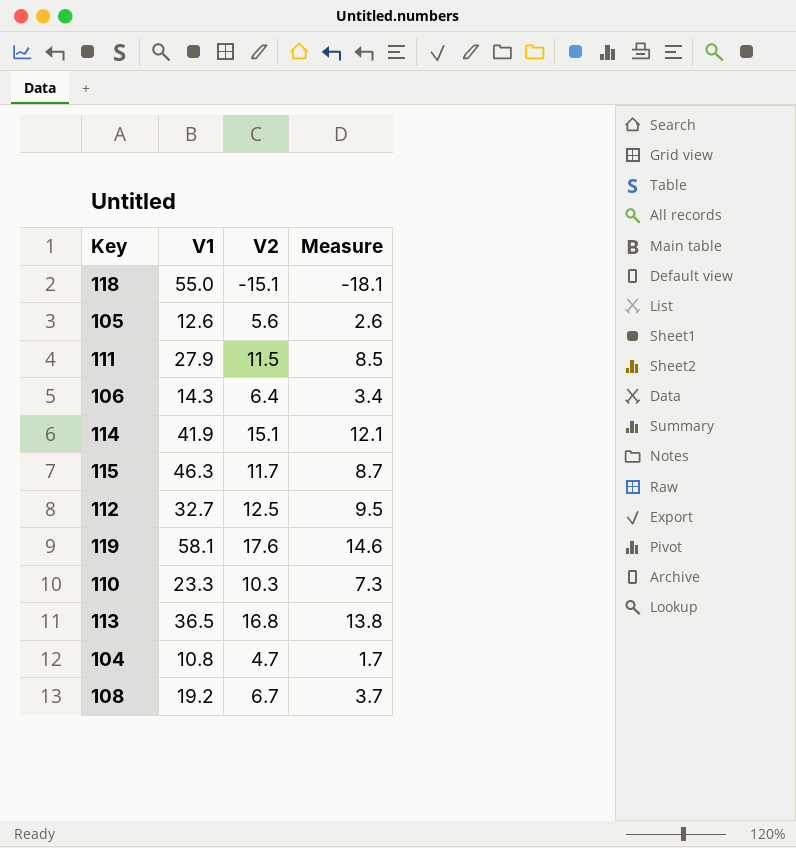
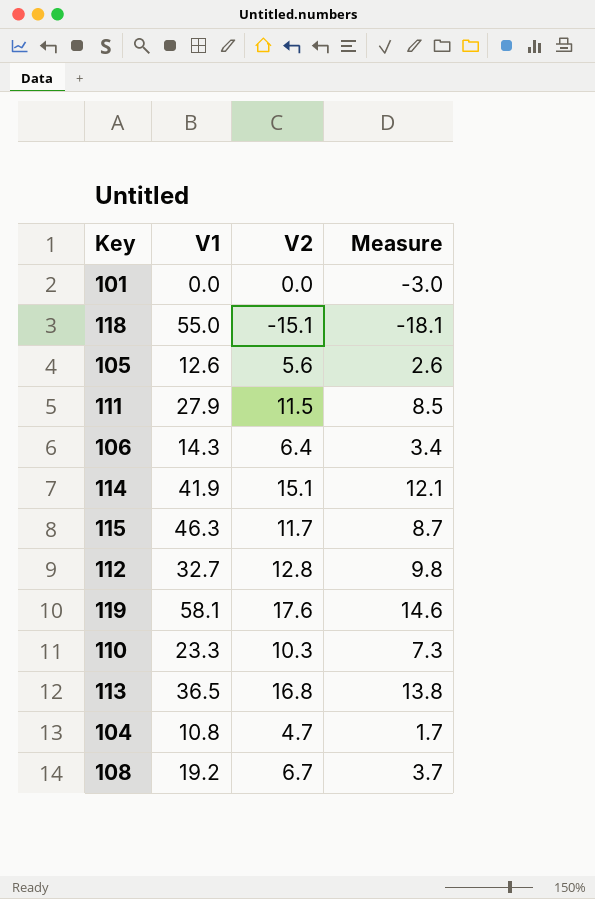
row 101: none -> 0.0 | 0.0 | -3.0
112 | V2: 12.5 -> 12.8
112 | Measure: 9.5 -> 9.8

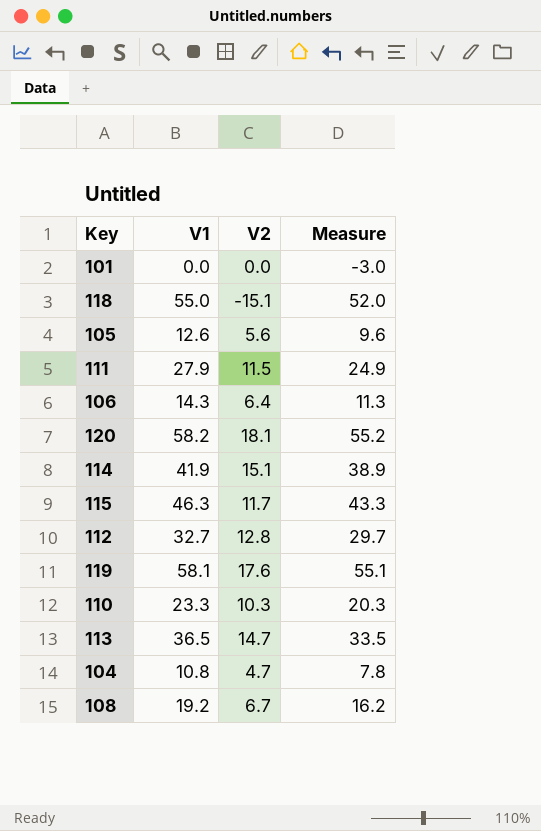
column Measure | formula: [V2] - 3 -> [V1] - 3
row 120: none -> 58.2 | 18.1 | 55.2
113 | V2: 16.8 -> 14.7

